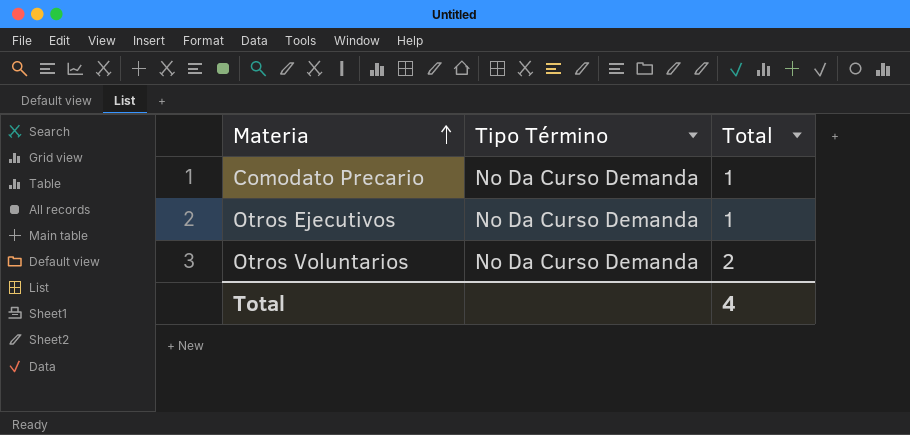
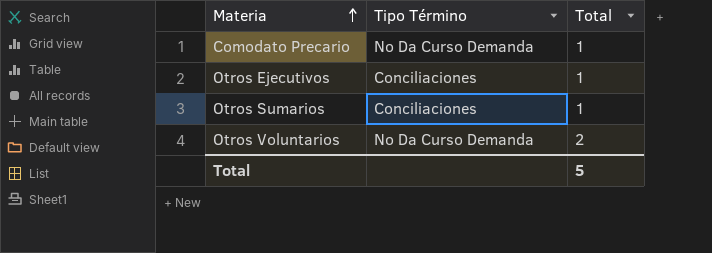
Otros Ejecutivos | Tipo Término: No Da Curso Demanda -> Conciliaciones
row Otros Sumarios: none -> Conciliaciones | 1
Total | Total: 4 -> 5

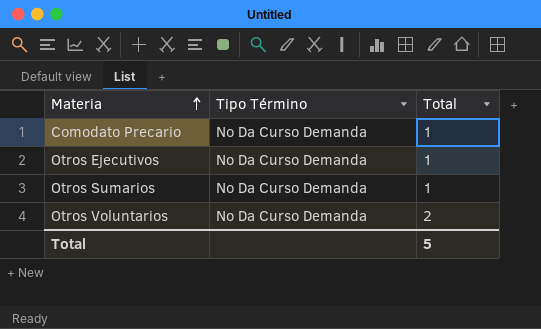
Otros Ejecutivos | Tipo Término: Conciliaciones -> No Da Curso Demanda
Otros Sumarios | Tipo Término: Conciliaciones -> No Da Curso Demanda

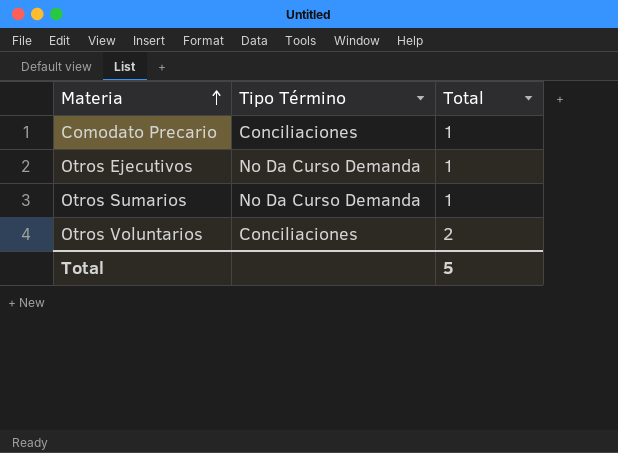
Comodato Precario | Tipo Término: No Da Curso Demanda -> Conciliaciones
Otros Voluntarios | Tipo Término: No Da Curso Demanda -> Conciliaciones

